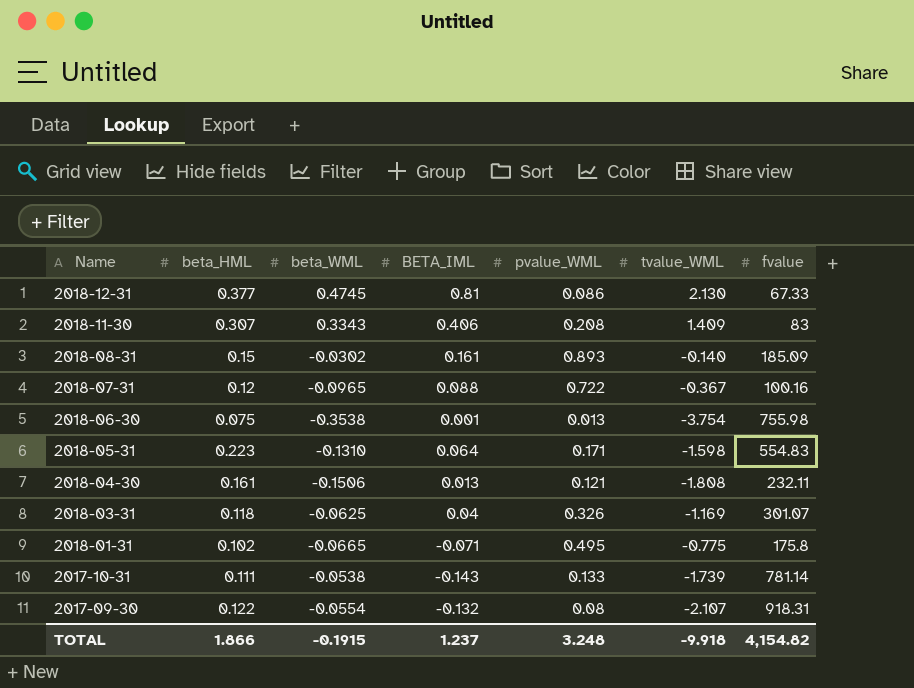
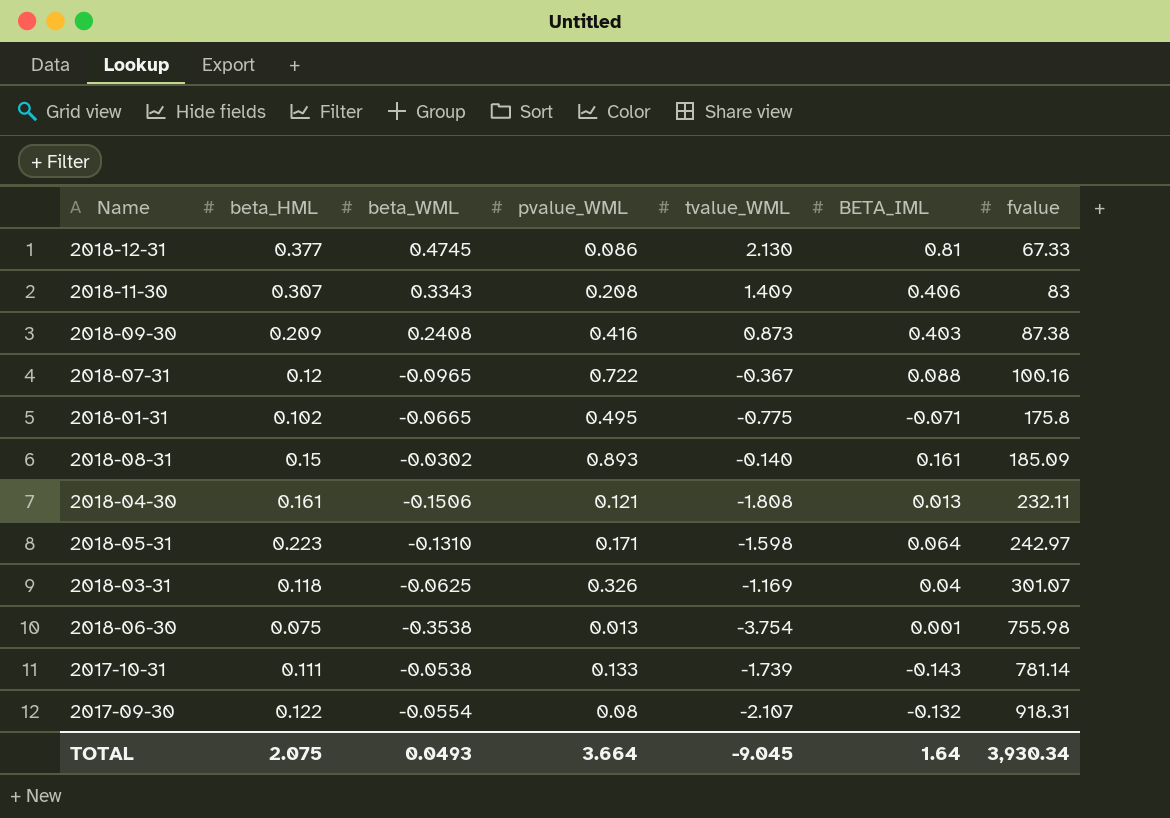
row order: Name descending -> fvalue ascending
column BETA_IML | position: 4 -> 6
row 2018-09-30: none -> 0.209 | 0.2408 | 0.416 | 0.873 | 0.403 | 87.38
2018-05-31 | fvalue: 554.83 -> 242.97
TOTAL | beta_HML: 1.866 -> 2.075
TOTAL | beta_WML: -0.1915 -> 0.0493
TOTAL | pvalue_WML: 3.248 -> 3.664
TOTAL | tvalue_WML: -9.918 -> -9.045
TOTAL | BETA_IML: 1.237 -> 1.64
TOTAL | fvalue: 4,154.82 -> 3,930.34

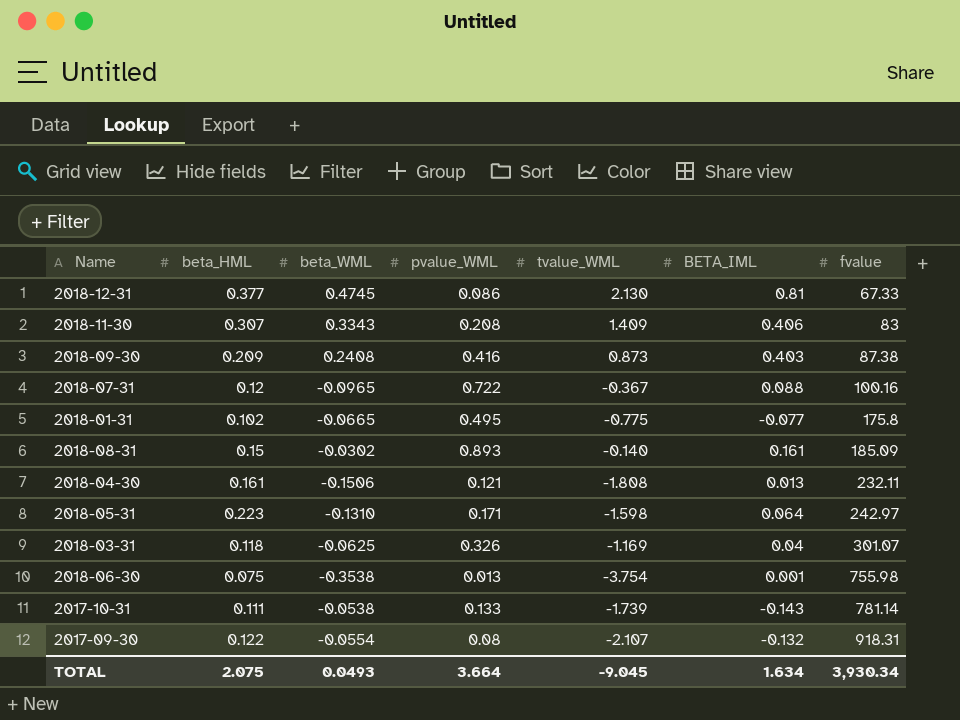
2018-01-31 | BETA_IML: -0.071 -> -0.077
TOTAL | BETA_IML: 1.64 -> 1.634

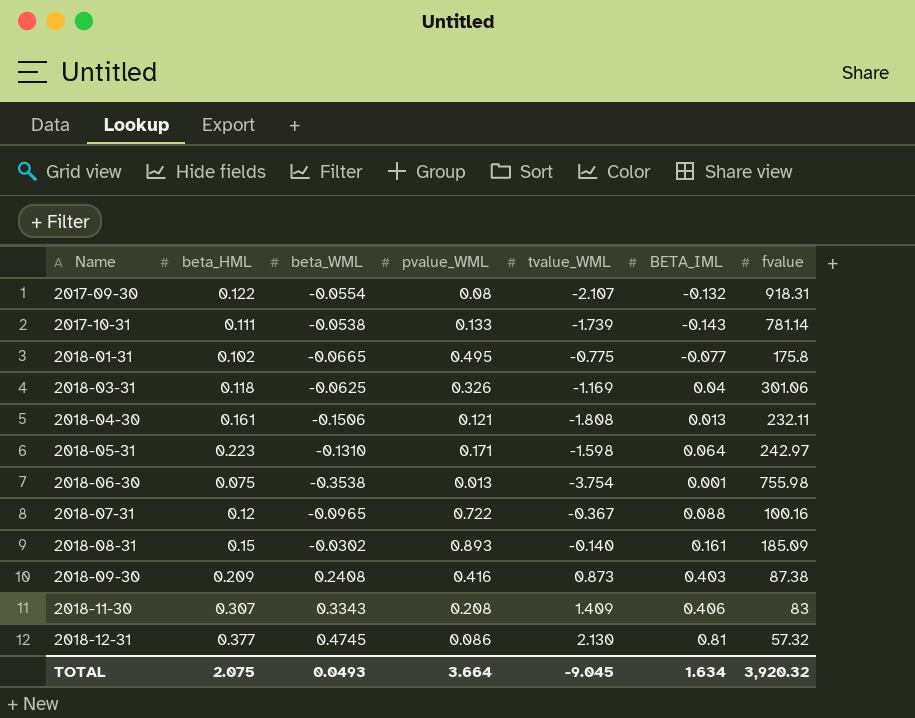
row order: fvalue ascending -> Name ascending
2018-03-31 | fvalue: 301.07 -> 301.06
2018-12-31 | fvalue: 67.33 -> 57.32
TOTAL | fvalue: 3,930.34 -> 3,920.32

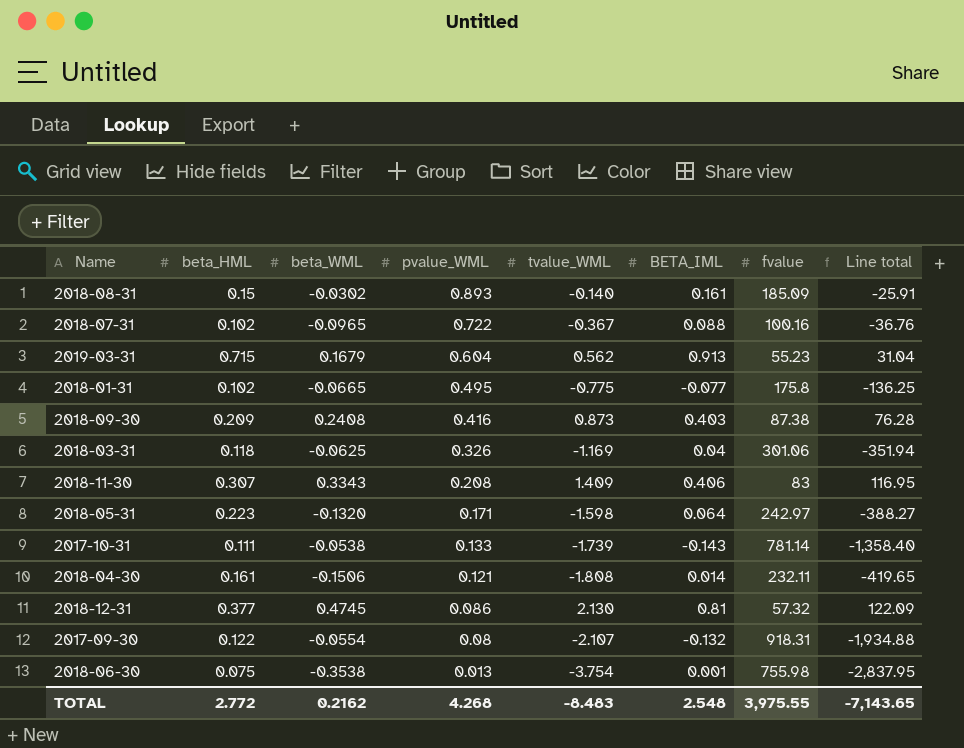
row order: Name ascending -> pvalue_WML descending
column Line total | formula: none -> [tvalue_WML] * [fvalue]
2018-07-31 | beta_HML: 0.12 -> 0.102
row 2019-03-31: none -> 0.715 | 0.1679 | 0.604 | 0.562 | 0.913 | 55.23 | 31.04
2018-05-31 | beta_WML: -0.1310 -> -0.1320
2018-04-30 | BETA_IML: 0.013 -> 0.014
TOTAL | beta_HML: 2.075 -> 2.772
TOTAL | beta_WML: 0.0493 -> 0.2162
TOTAL | pvalue_WML: 3.664 -> 4.268
TOTAL | tvalue_WML: -9.045 -> -8.483
TOTAL | BETA_IML: 1.634 -> 2.548
TOTAL | fvalue: 3,920.32 -> 3,975.55

